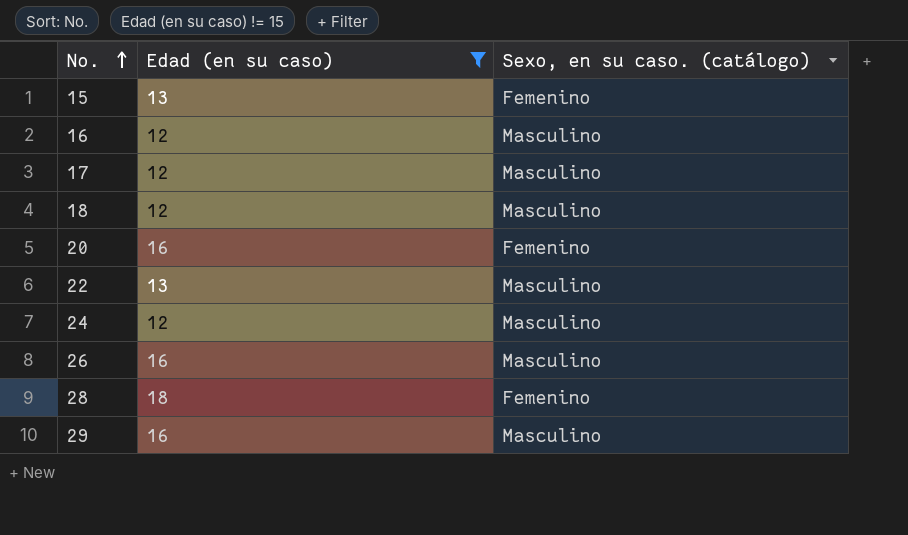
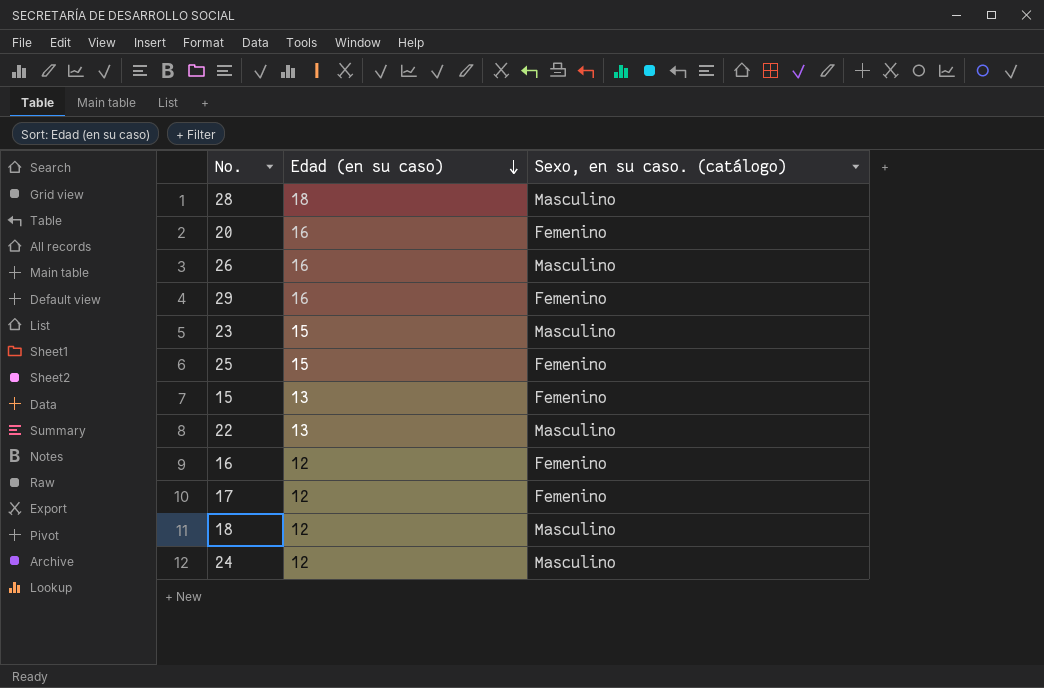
filter: Edad (en su caso) != 15 -> none
row order: No. ascending -> Edad (en su caso) descending
28 | Sexo, en su caso. (catálogo): Femenino -> Masculino
29 | Sexo, en su caso. (catálogo): Masculino -> Femenino
16 | Sexo, en su caso. (catálogo): Masculino -> Femenino
17 | Sexo, en su caso. (catálogo): Masculino -> Femenino

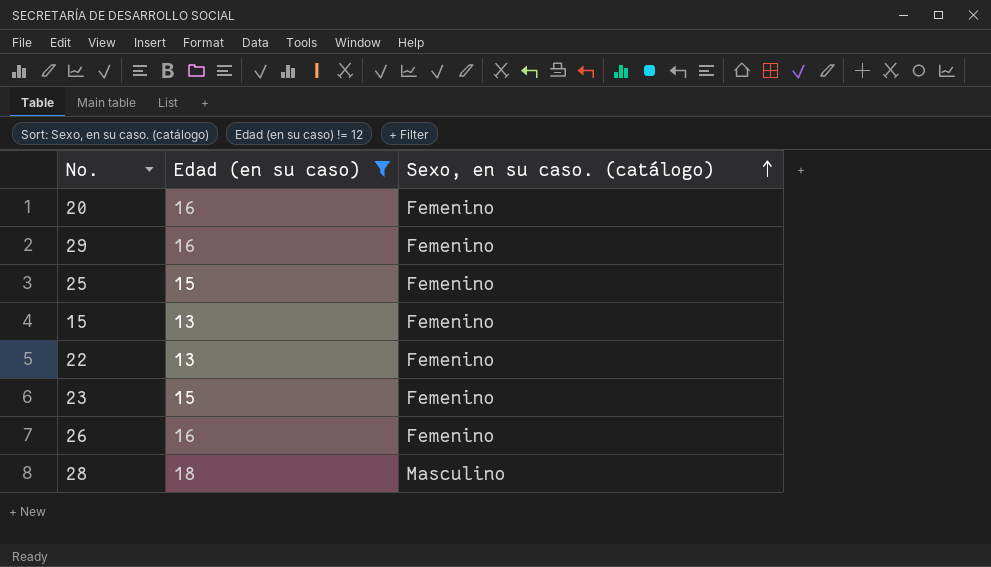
filter: none -> Edad (en su caso) != 12
row order: Edad (en su caso) descending -> Sexo, en su caso. (catálogo) ascending
22 | Sexo, en su caso. (catálogo): Masculino -> Femenino
23 | Sexo, en su caso. (catálogo): Masculino -> Femenino
26 | Sexo, en su caso. (catálogo): Masculino -> Femenino

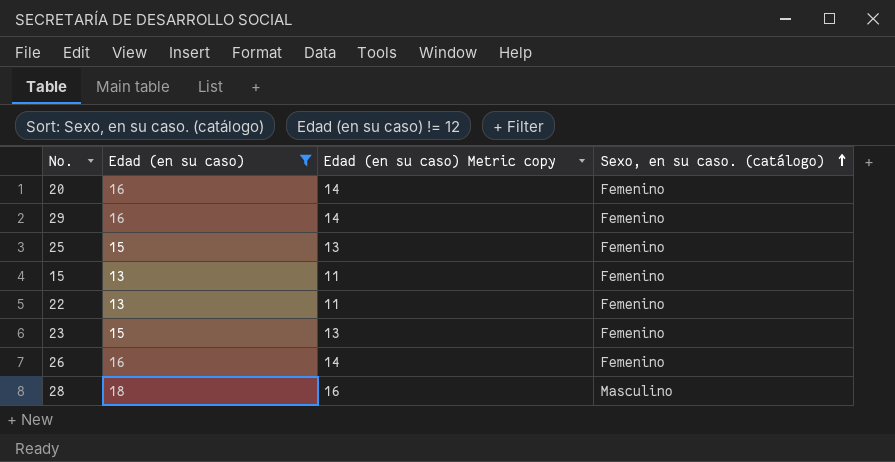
column Edad (en su caso) Metric copy | formula: none -> [Edad (en su caso)] - 2

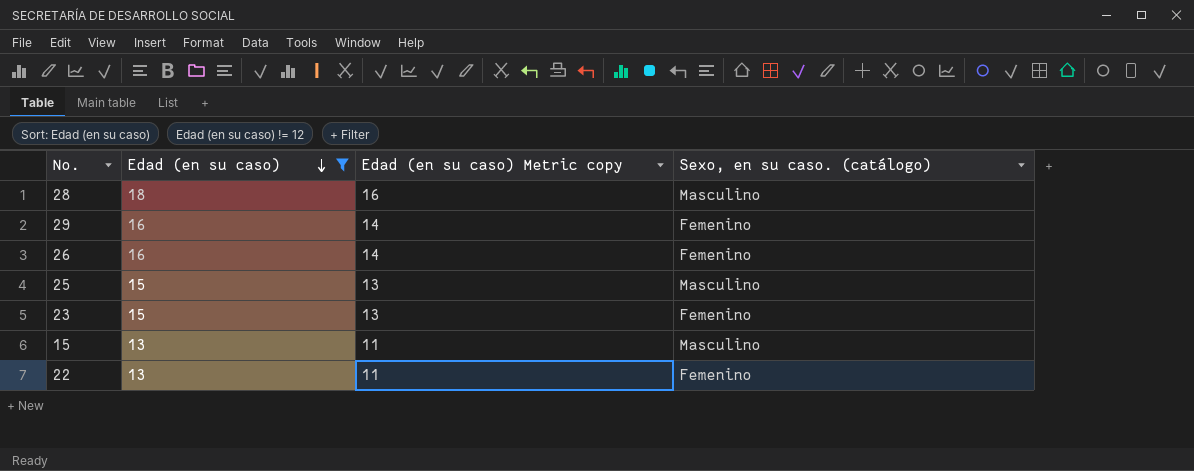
row order: Sexo, en su caso. (catálogo) ascending -> Edad (en su caso) descending
row 20: 16 | 14 | Femenino -> none
25 | Sexo, en su caso. (catálogo): Femenino -> Masculino
15 | Sexo, en su caso. (catálogo): Femenino -> Masculino

